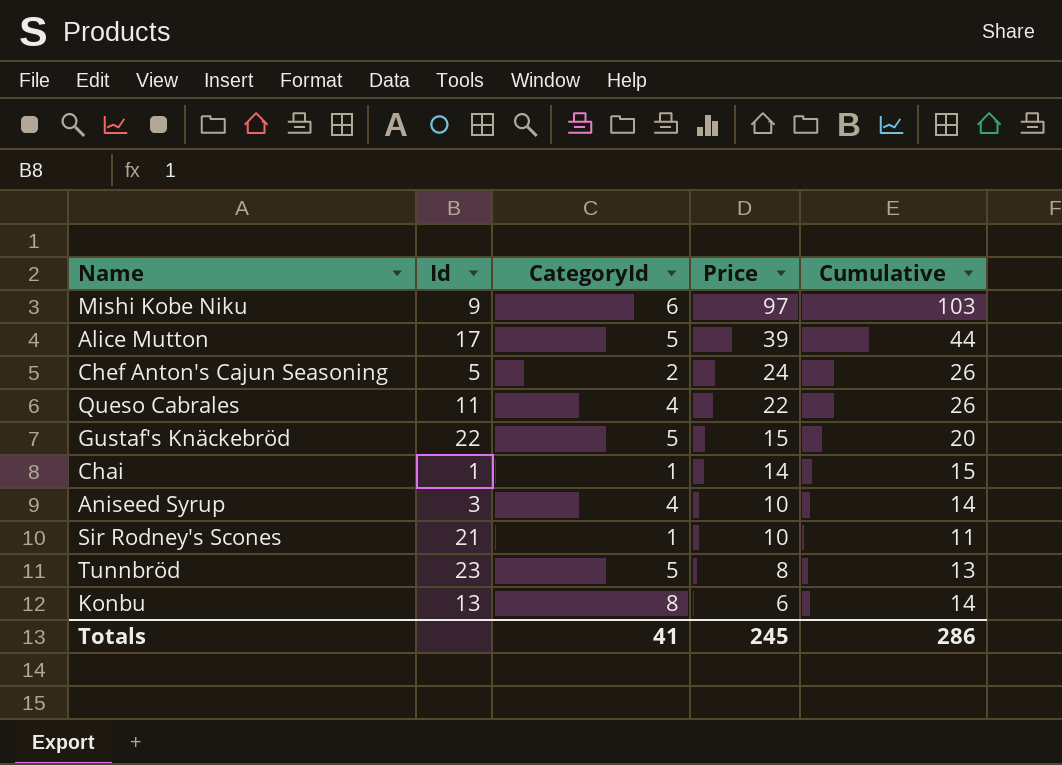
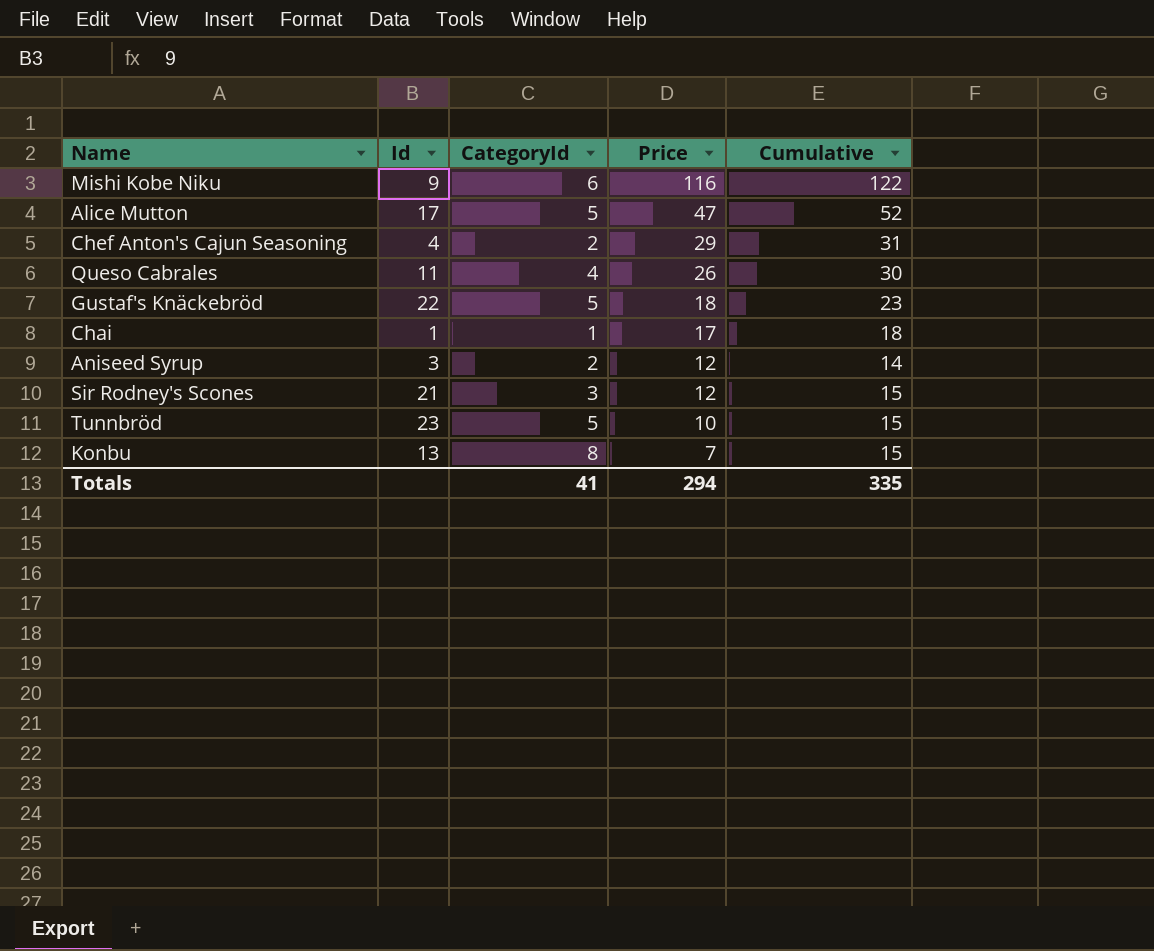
Mishi Kobe Niku | Price: 97 -> 116
Mishi Kobe Niku | Cumulative: 103 -> 122
Alice Mutton | Price: 39 -> 47
Alice Mutton | Cumulative: 44 -> 52
Chef Anton's Cajun Seasoning | Id: 5 -> 4
Chef Anton's Cajun Seasoning | Price: 24 -> 29
Chef Anton's Cajun Seasoning | Cumulative: 26 -> 31
Queso Cabrales | Price: 22 -> 26
Queso Cabrales | Cumulative: 26 -> 30
Gustaf's Knäckebröd | Price: 15 -> 18
Gustaf's Knäckebröd | Cumulative: 20 -> 23
Chai | Price: 14 -> 17
Chai | Cumulative: 15 -> 18
Aniseed Syrup | CategoryId: 4 -> 2
Aniseed Syrup | Price: 10 -> 12
Sir Rodney's Scones | CategoryId: 1 -> 3
Sir Rodney's Scones | Price: 10 -> 12
Sir Rodney's Scones | Cumulative: 11 -> 15
Tunnbröd | Price: 8 -> 10
Tunnbröd | Cumulative: 13 -> 15
Konbu | Price: 6 -> 7
Konbu | Cumulative: 14 -> 15
Totals | Price: 245 -> 294
Totals | Cumulative: 286 -> 335

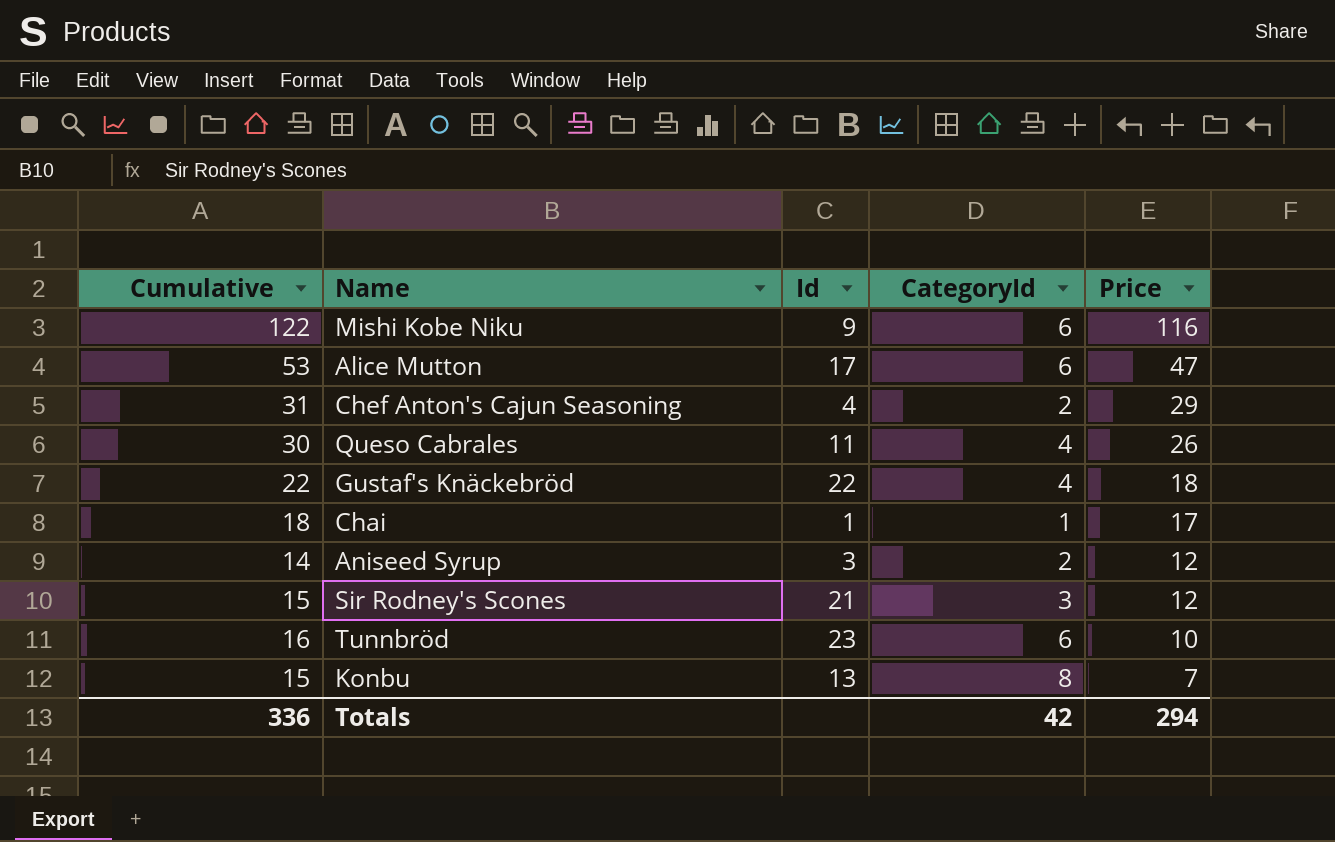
column Cumulative | position: 5 -> 1
Alice Mutton | Cumulative: 52 -> 53
Alice Mutton | CategoryId: 5 -> 6
Gustaf's Knäckebröd | Cumulative: 23 -> 22
Gustaf's Knäckebröd | CategoryId: 5 -> 4
Tunnbröd | Cumulative: 15 -> 16
Tunnbröd | CategoryId: 5 -> 6
Totals | Cumulative: 335 -> 336
Totals | CategoryId: 41 -> 42

